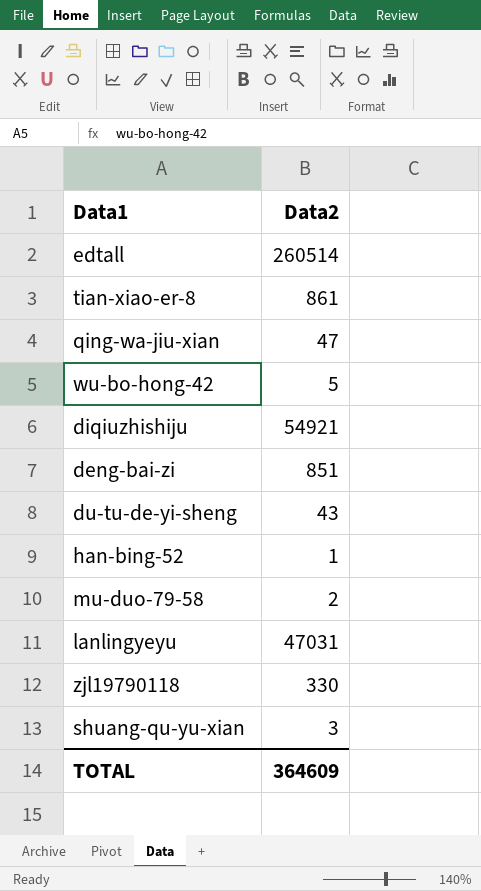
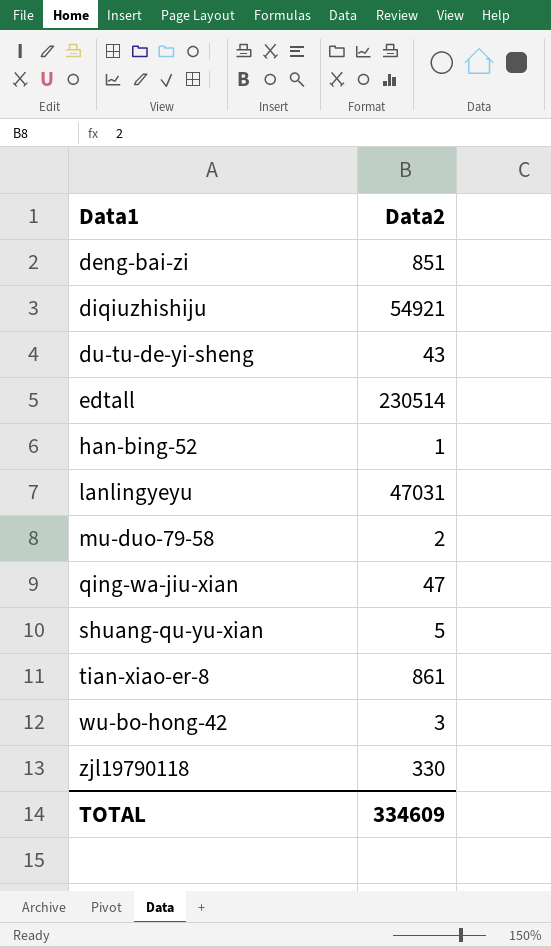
row order: none -> Data1 ascending
edtall | Data2: 260514 -> 230514
shuang-qu-yu-xian | Data2: 3 -> 5
wu-bo-hong-42 | Data2: 5 -> 3
TOTAL | Data2: 364609 -> 334609

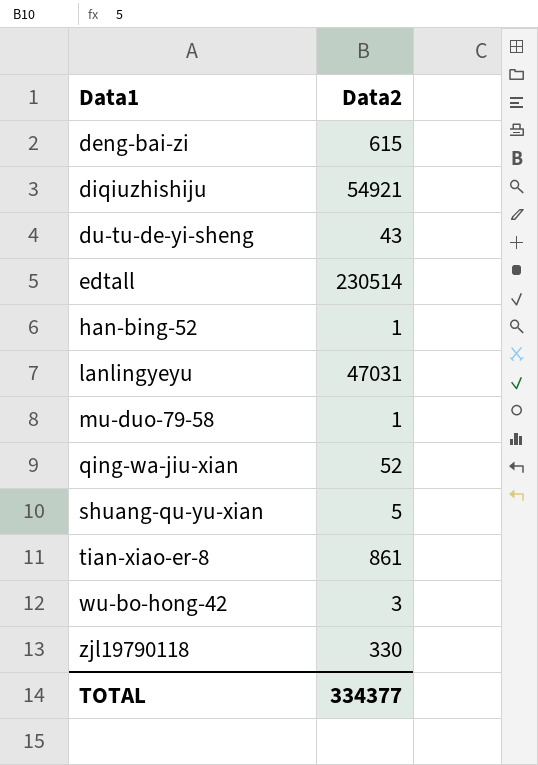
deng-bai-zi | Data2: 851 -> 615
mu-duo-79-58 | Data2: 2 -> 1
qing-wa-jiu-xian | Data2: 47 -> 52
TOTAL | Data2: 334609 -> 334377

